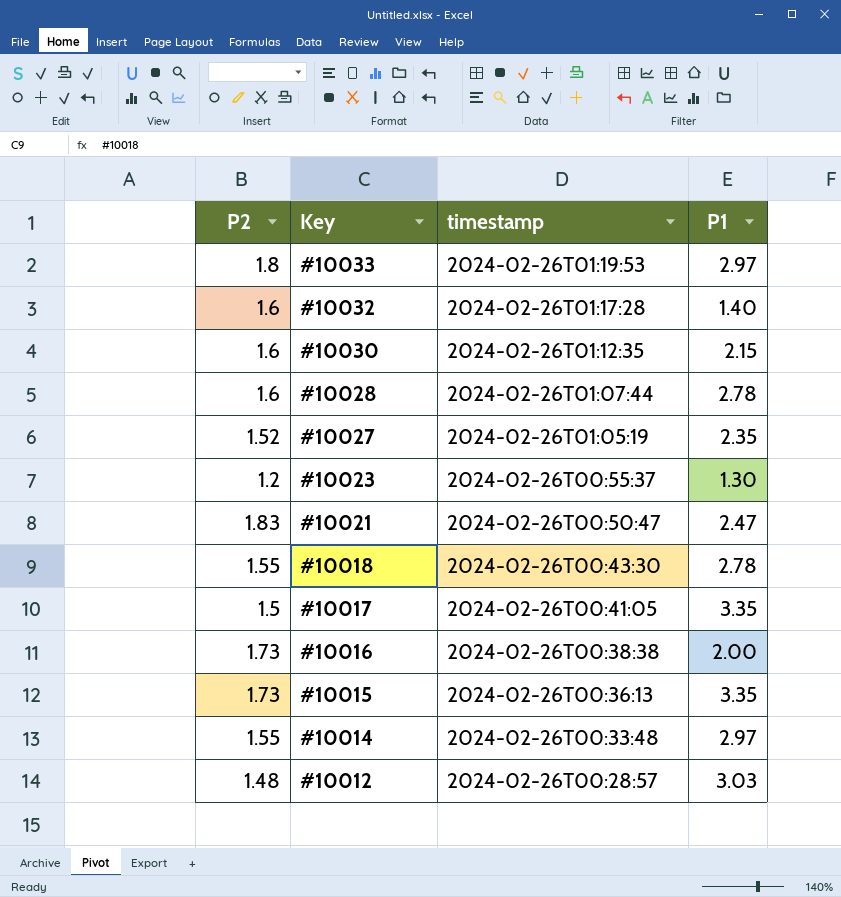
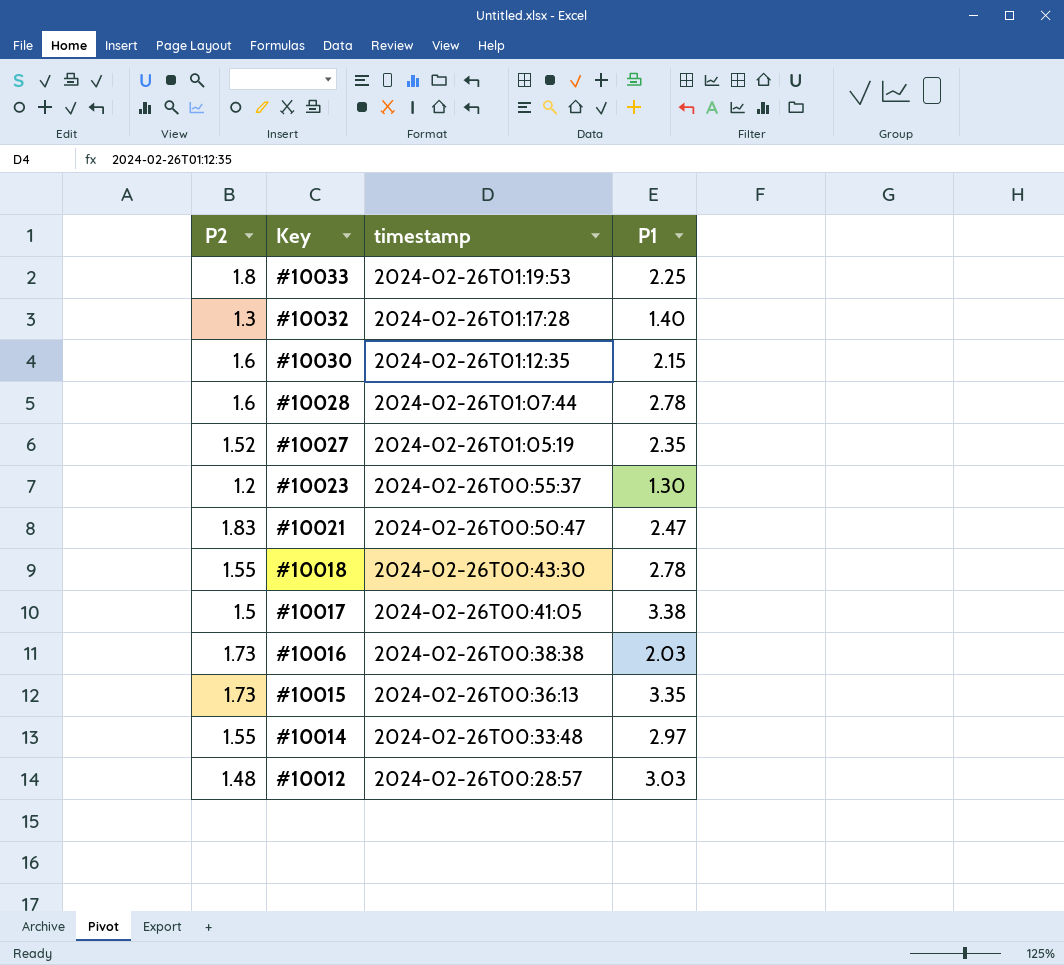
#10033 | P1: 2.97 -> 2.25
#10032 | P2: 1.6 -> 1.3
#10017 | P1: 3.35 -> 3.38
#10016 | P1: 2.00 -> 2.03

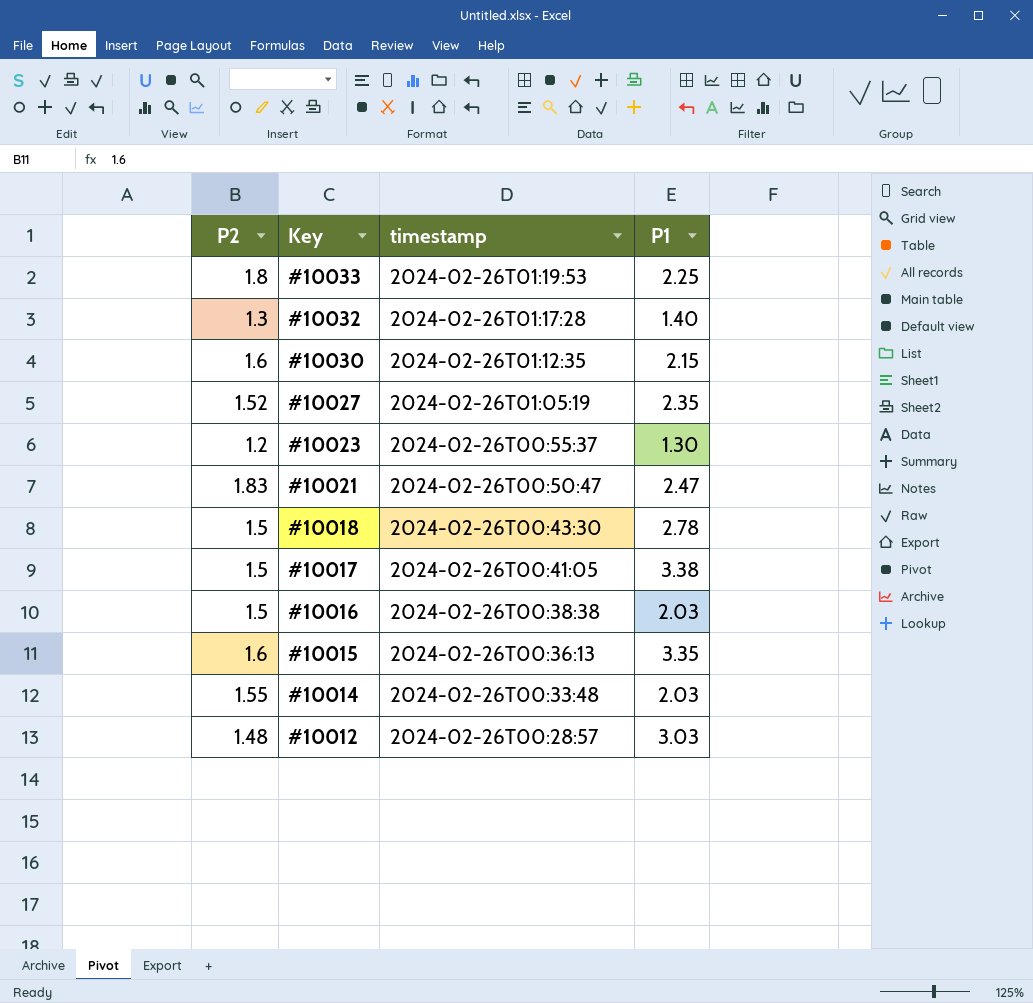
row #10028: 1.6 | 2024-02-26T01:07:44 | 2.78 -> none
#10018 | P2: 1.55 -> 1.5
#10016 | P2: 1.73 -> 1.5
#10015 | P2: 1.73 -> 1.6
#10014 | P1: 2.97 -> 2.03

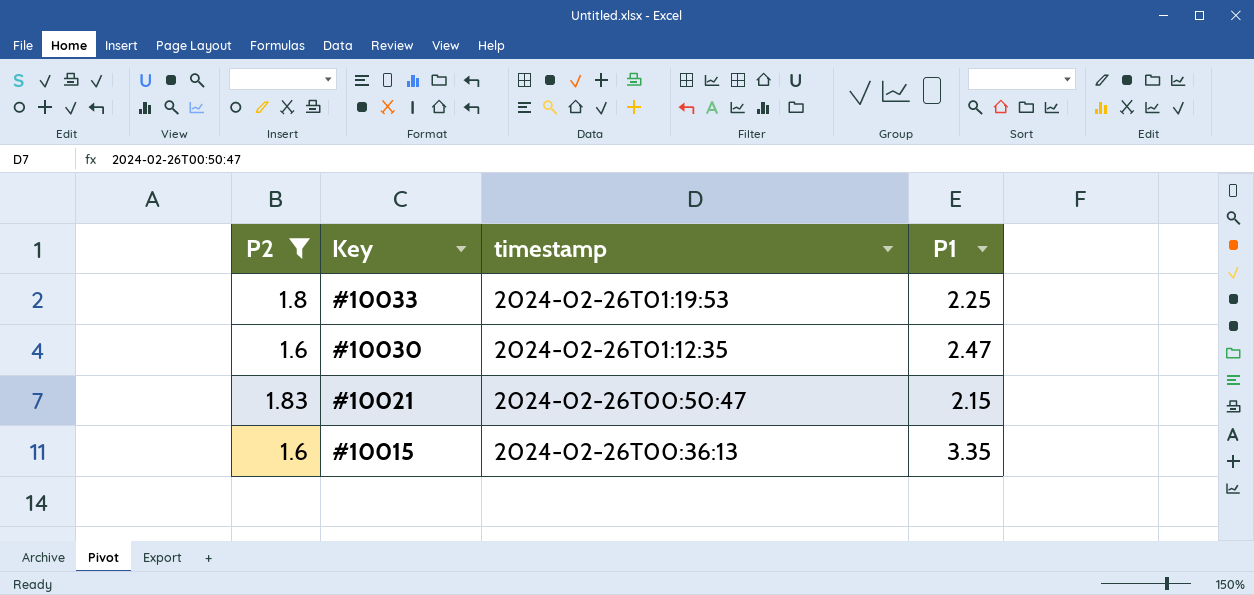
filter: none -> P2 >= 1.6
#10030 | P1: 2.15 -> 2.47
#10021 | P1: 2.47 -> 2.15

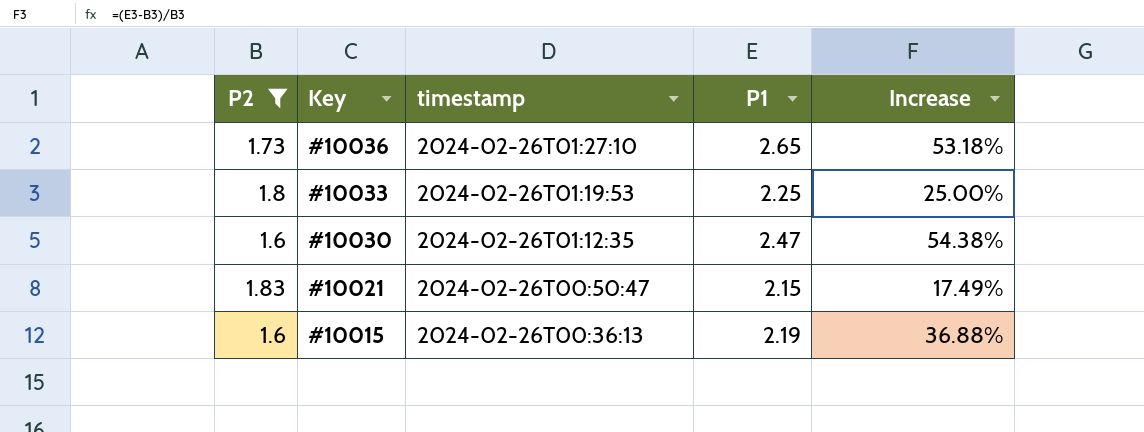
column Increase | formula: none -> ([P1] - [P2]) / [P2]
row #10036: none -> 1.73 | 2024-02-26T01:27:10 | 2.65 | 53.18%
#10015 | P1: 3.35 -> 2.19

